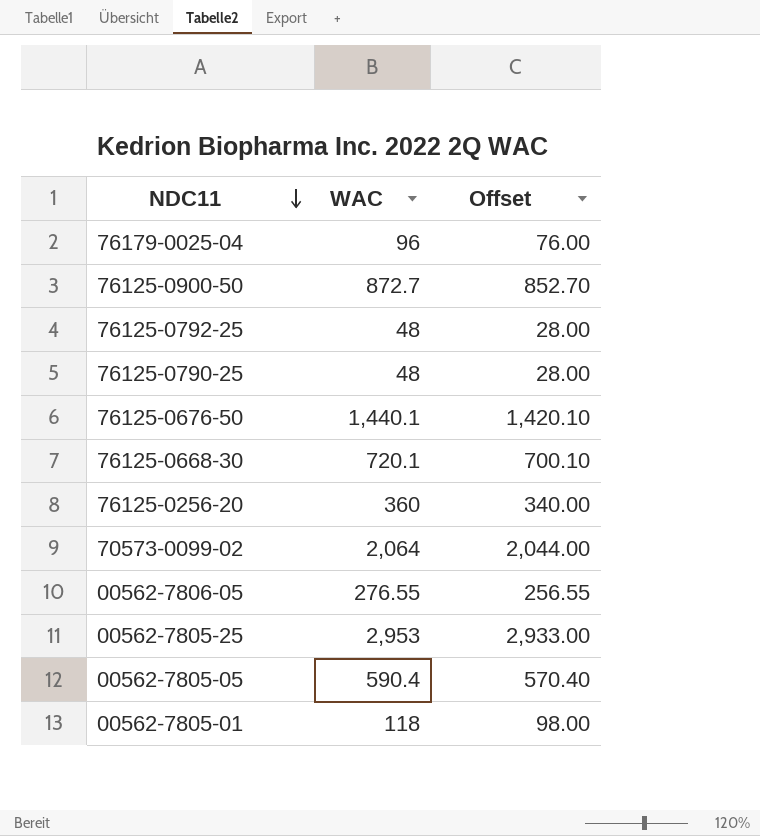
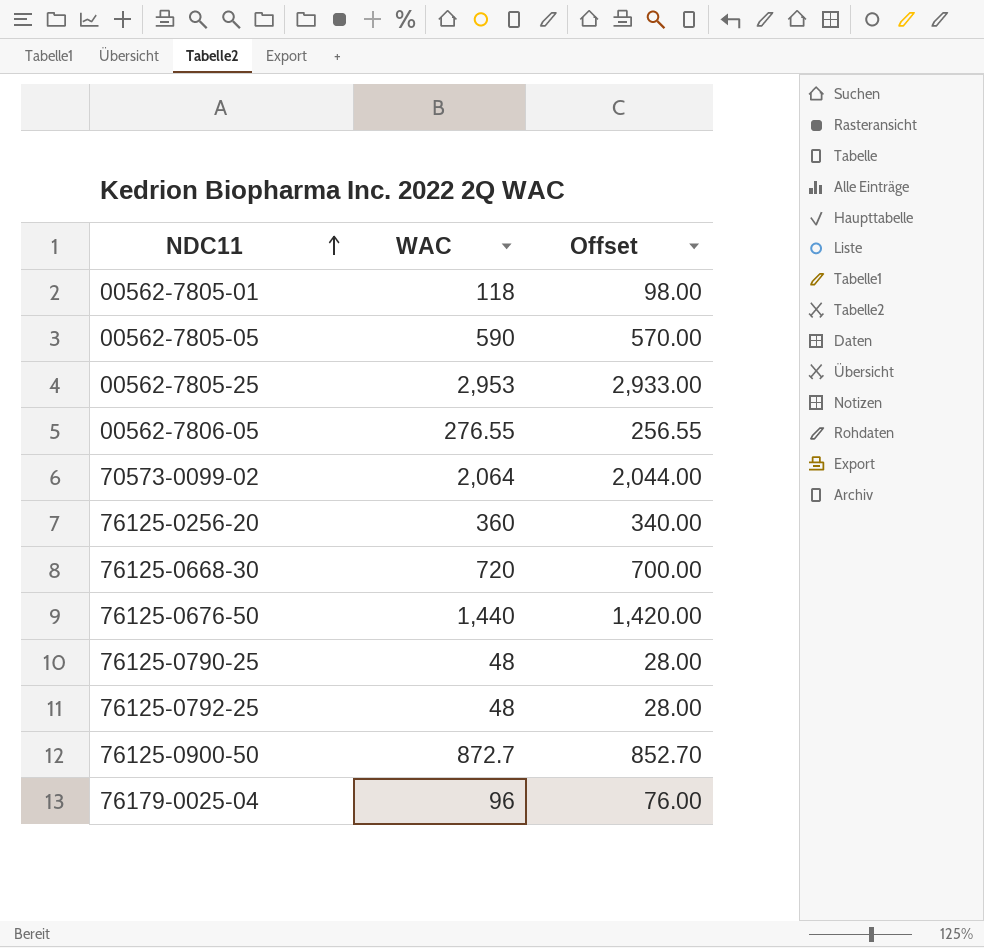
row order: NDC11 descending -> NDC11 ascending
00562-7805-05 | WAC: 590.4 -> 590
00562-7805-05 | Offset: 570.40 -> 570.00
76125-0668-30 | WAC: 720.1 -> 720
76125-0668-30 | Offset: 700.10 -> 700.00
76125-0676-50 | WAC: 1,440.1 -> 1,440
76125-0676-50 | Offset: 1,420.10 -> 1,420.00

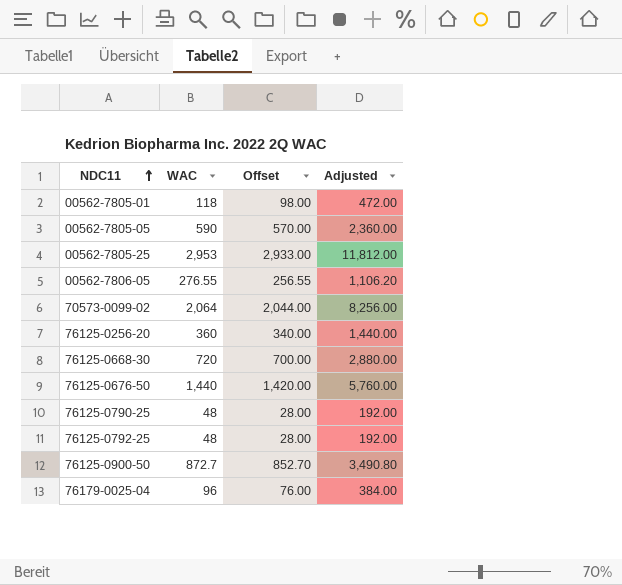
column Adjusted | formula: none -> [WAC] * 4

